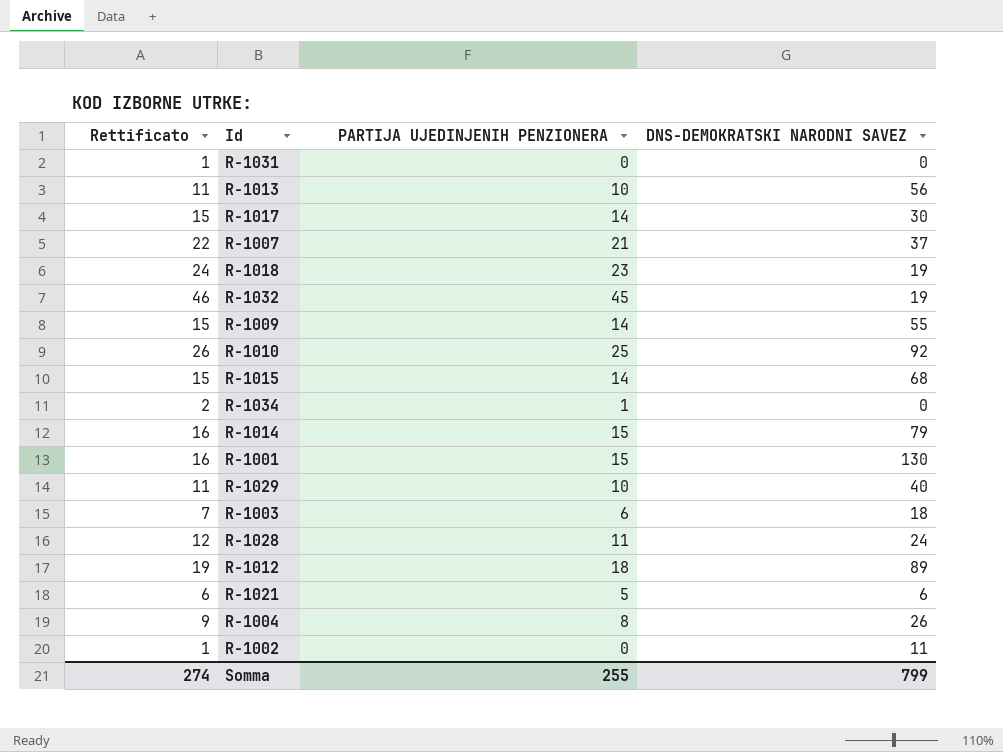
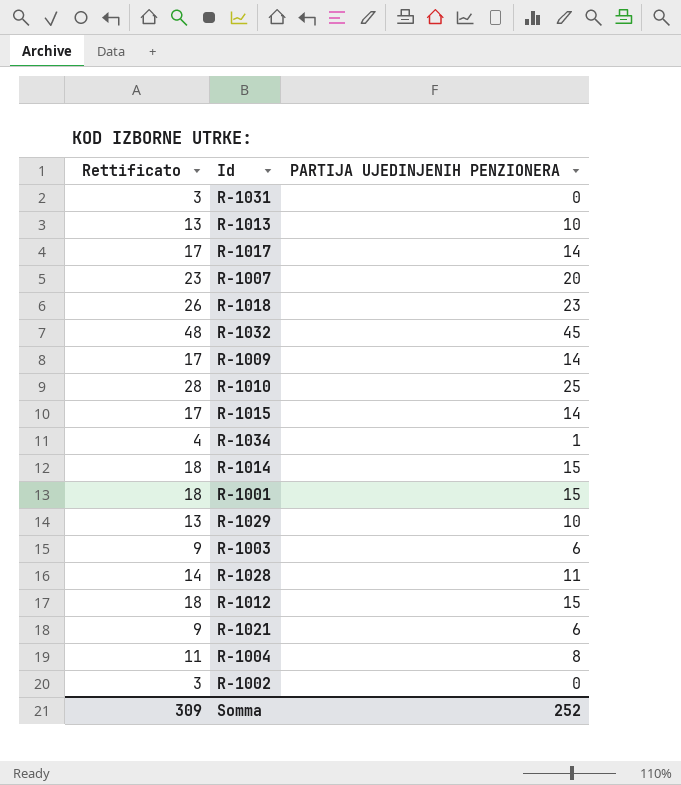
column DNS-DEMOKRATSKI NARODNI SAVEZ | position: 4 -> none
column Rettificato | formula: [PARTIJA UJEDINJENIH PENZIONERA] + 1 -> [PARTIJA UJEDINJENIH PENZIONERA] + 3
R-1007 | PARTIJA UJEDINJENIH PENZIONERA: 21 -> 20
R-1012 | PARTIJA UJEDINJENIH PENZIONERA: 18 -> 15
R-1021 | PARTIJA UJEDINJENIH PENZIONERA: 5 -> 6
Somma | Rettificato: 274 -> 309
Somma | PARTIJA UJEDINJENIH PENZIONERA: 255 -> 252

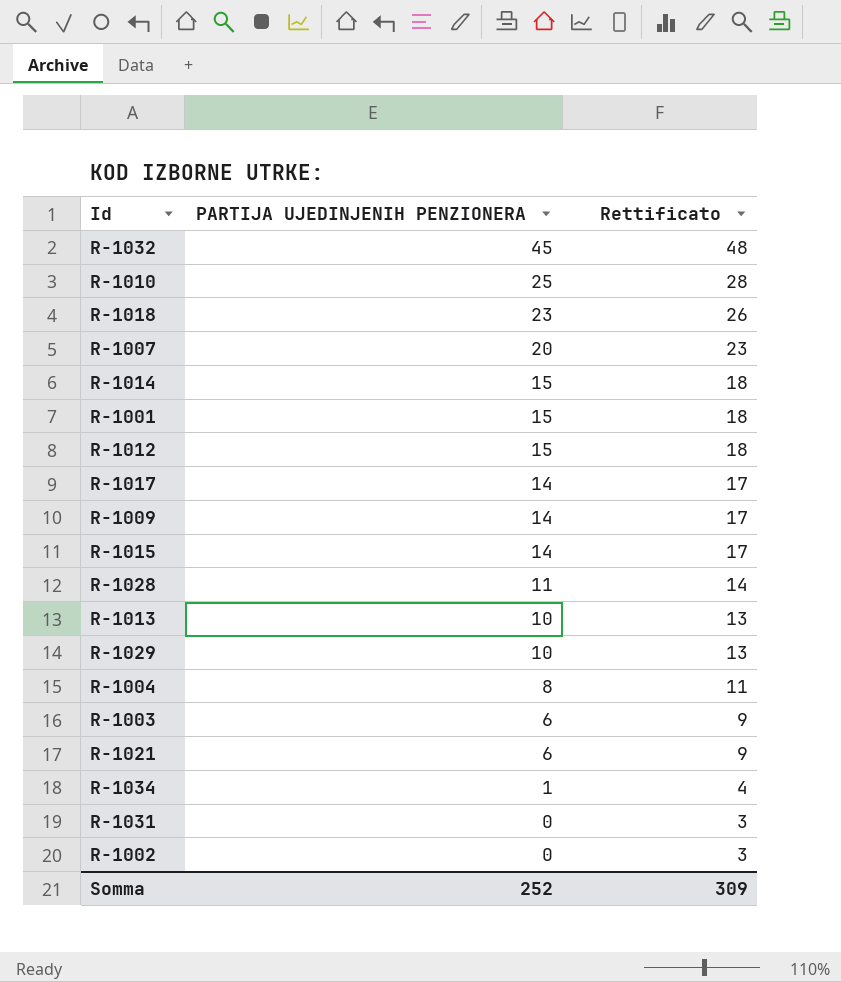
row order: none -> PARTIJA UJEDINJENIH PENZIONERA descending
column Rettificato | position: 1 -> 3

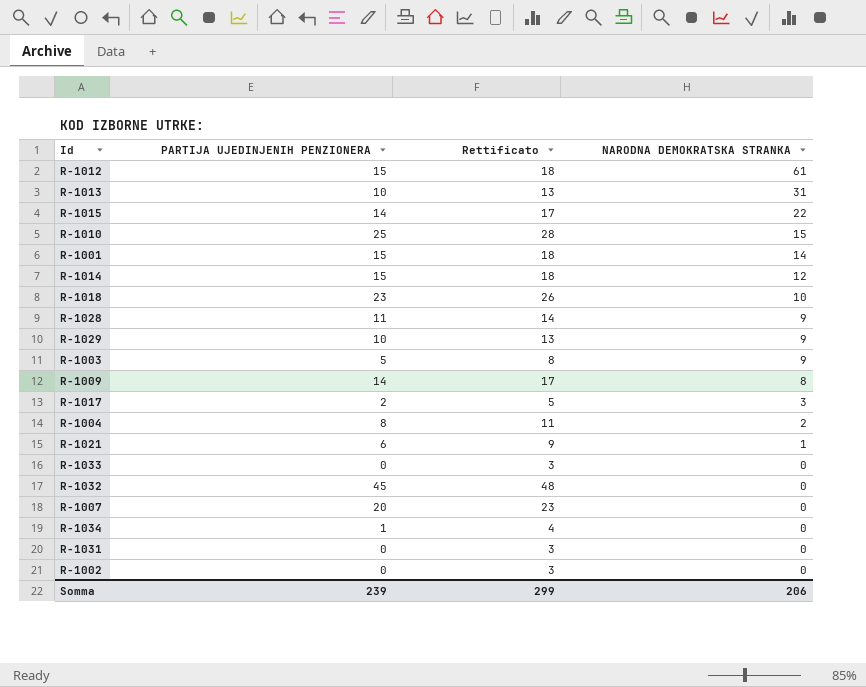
row order: PARTIJA UJEDINJENIH PENZIONERA descending -> NARODNA DEMOKRATSKA STRANKA descending
column NARODNA DEMOKRATSKA STRANKA | position: none -> 4
R-1003 | PARTIJA UJEDINJENIH PENZIONERA: 6 -> 5
R-1003 | Rettificato: 9 -> 8
R-1017 | PARTIJA UJEDINJENIH PENZIONERA: 14 -> 2
R-1017 | Rettificato: 17 -> 5
row R-1033: none -> 0 | 3 | 0
Somma | PARTIJA UJEDINJENIH PENZIONERA: 252 -> 239
Somma | Rettificato: 309 -> 299

